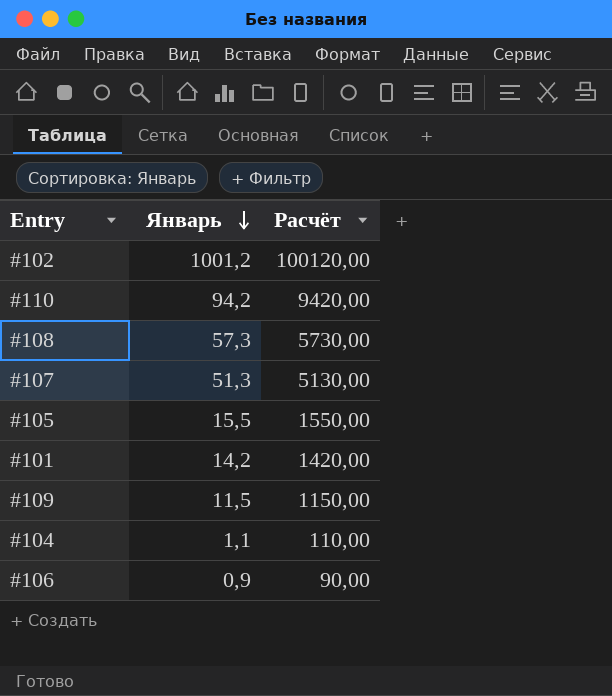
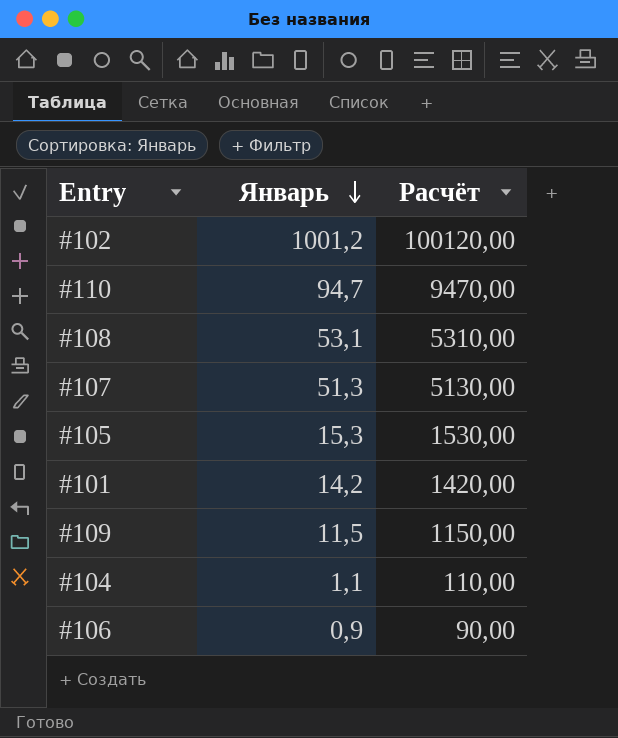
#110 | Январь: 94,2 -> 94,7
#110 | Расчёт: 9420,00 -> 9470,00
#108 | Январь: 57,3 -> 53,1
#108 | Расчёт: 5730,00 -> 5310,00
#105 | Январь: 15,5 -> 15,3
#105 | Расчёт: 1550,00 -> 1530,00

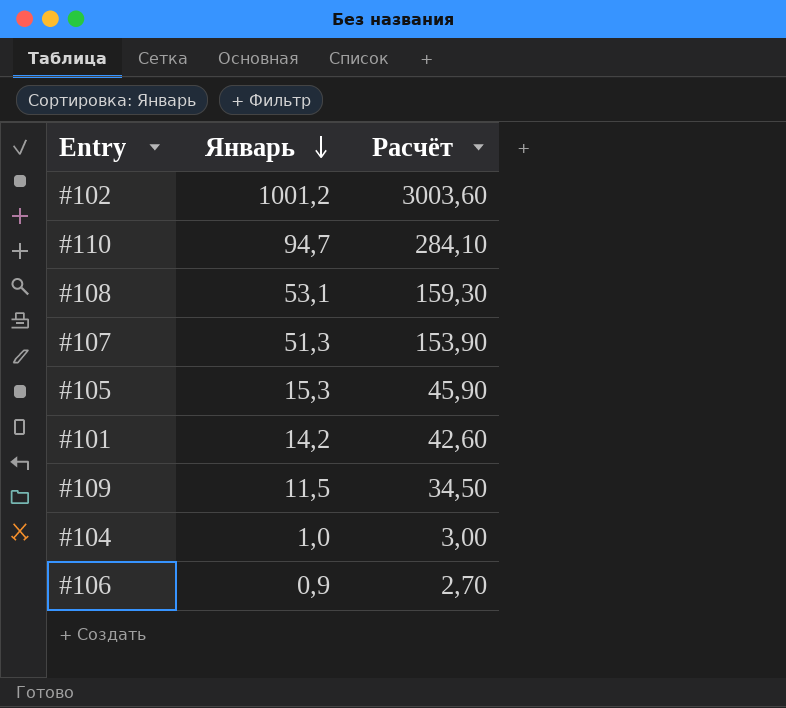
column Расчёт | formula: [Январь] * 100 -> [Январь] * 3
#104 | Январь: 1,1 -> 1,0

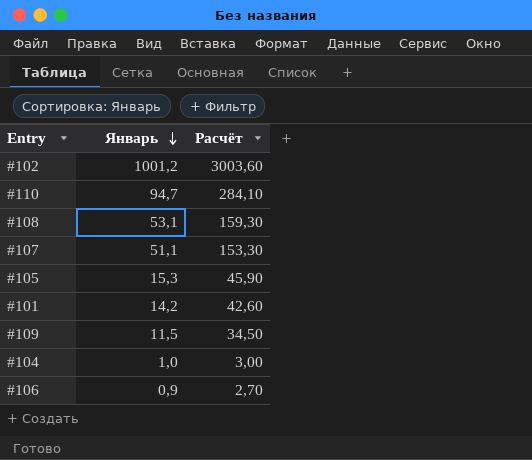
#107 | Январь: 51,3 -> 51,1
#107 | Расчёт: 153,90 -> 153,30

